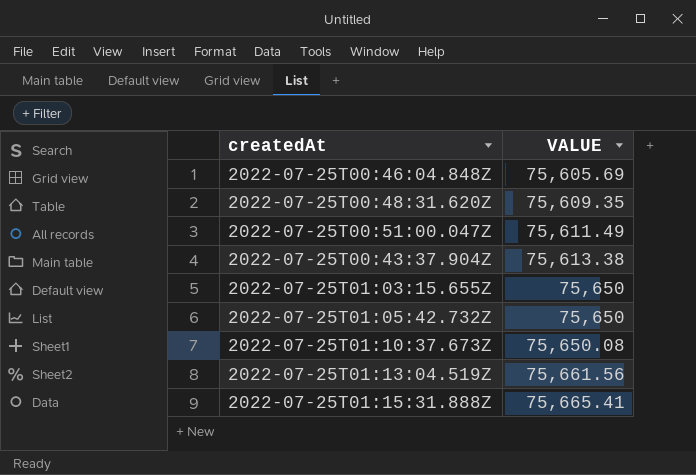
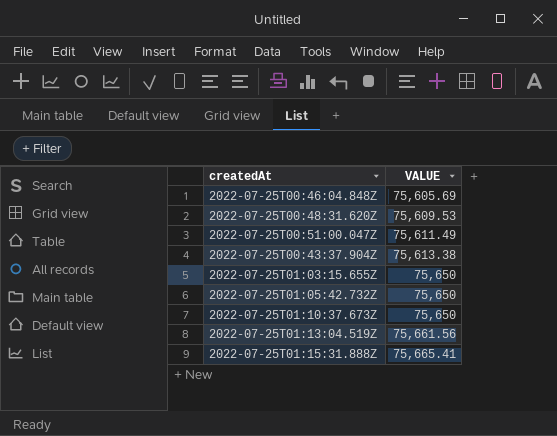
2022-07-25T00:48:31.620Z | VALUE: 75,609.35 -> 75,609.53
2022-07-25T01:10:37.673Z | VALUE: 75,650.08 -> 75,650

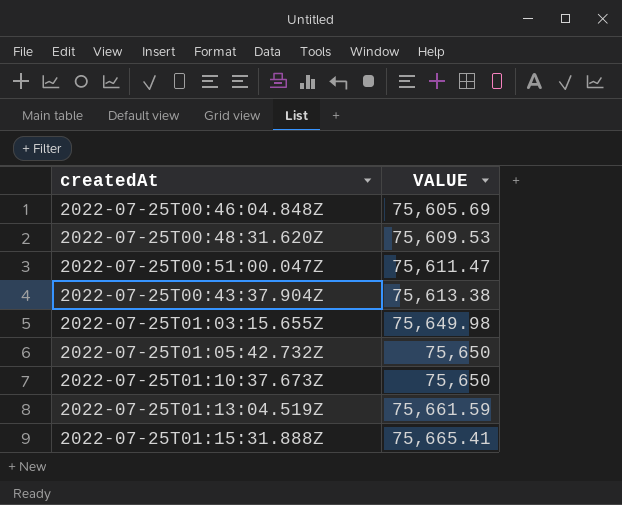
2022-07-25T00:51:00.047Z | VALUE: 75,611.49 -> 75,611.47
2022-07-25T01:03:15.655Z | VALUE: 75,650 -> 75,649.98
2022-07-25T01:13:04.519Z | VALUE: 75,661.56 -> 75,661.59

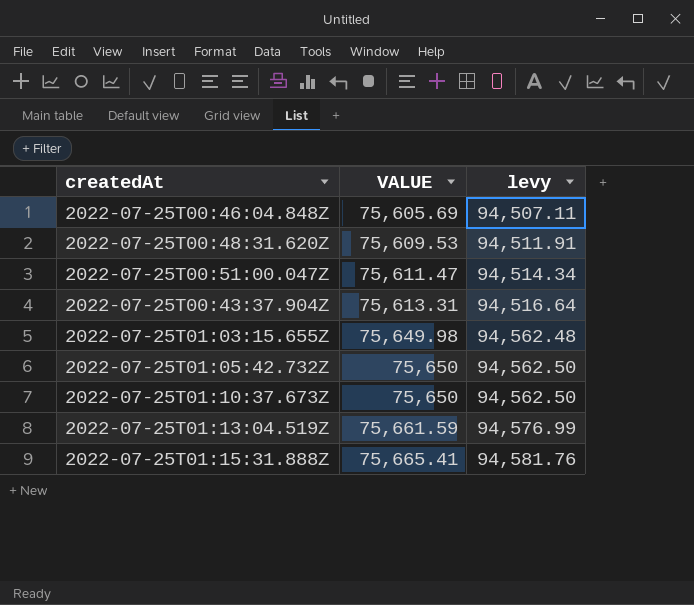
column levy | formula: none -> [VALUE] * 1.25
2022-07-25T00:43:37.904Z | VALUE: 75,613.38 -> 75,613.31

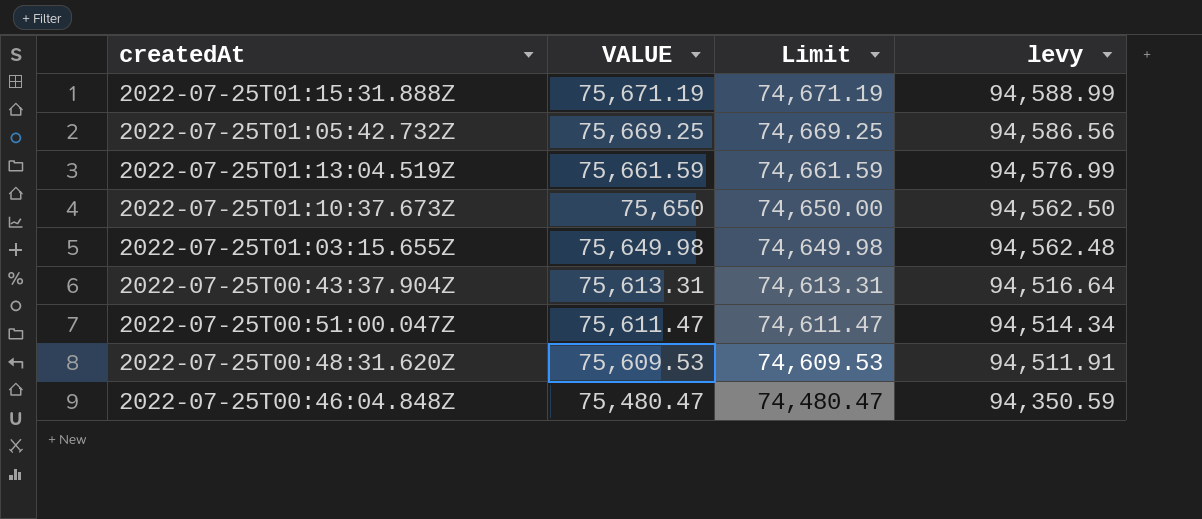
row order: VALUE ascending -> VALUE descending
column Limit | formula: none -> [VALUE] - 1000
2022-07-25T01:15:31.888Z | VALUE: 75,665.41 -> 75,671.19
2022-07-25T01:15:31.888Z | levy: 94,581.76 -> 94,588.99
2022-07-25T01:05:42.732Z | VALUE: 75,650 -> 75,669.25
2022-07-25T01:05:42.732Z | levy: 94,562.50 -> 94,586.56
2022-07-25T00:46:04.848Z | VALUE: 75,605.69 -> 75,480.47
2022-07-25T00:46:04.848Z | levy: 94,507.11 -> 94,350.59

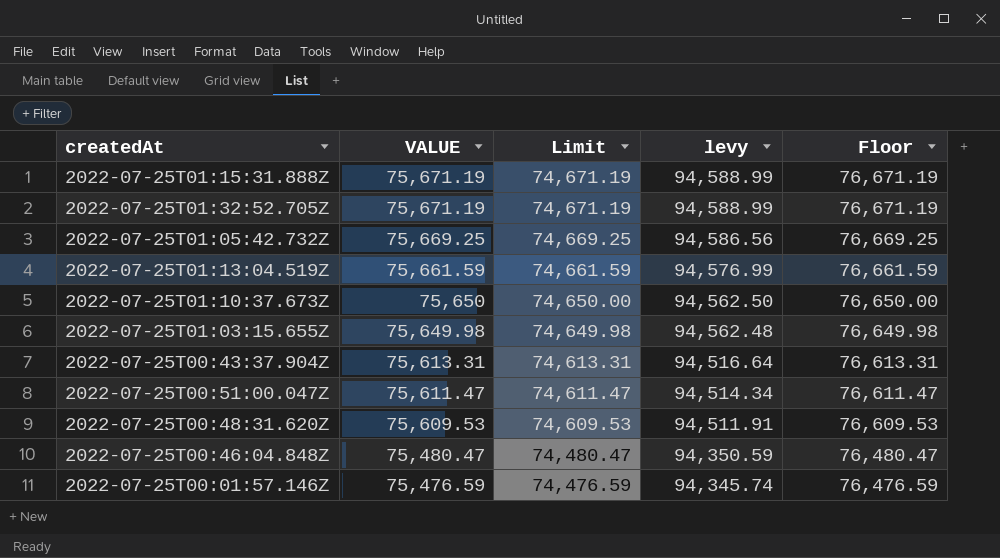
column Floor | formula: none -> [VALUE] + 1000
row 2022-07-25T01:32:52.705Z: none -> 75,671.19 | 74,671.19 | 94,588.99 | 76,671.19
row 2022-07-25T00:01:57.146Z: none -> 75,476.59 | 74,476.59 | 94,345.74 | 76,476.59

